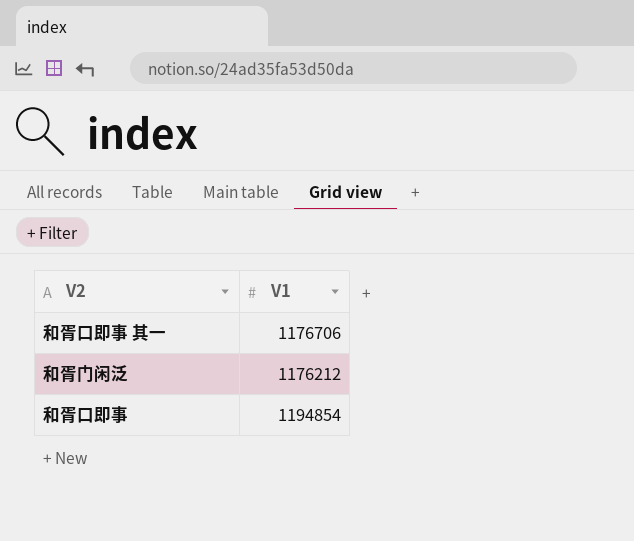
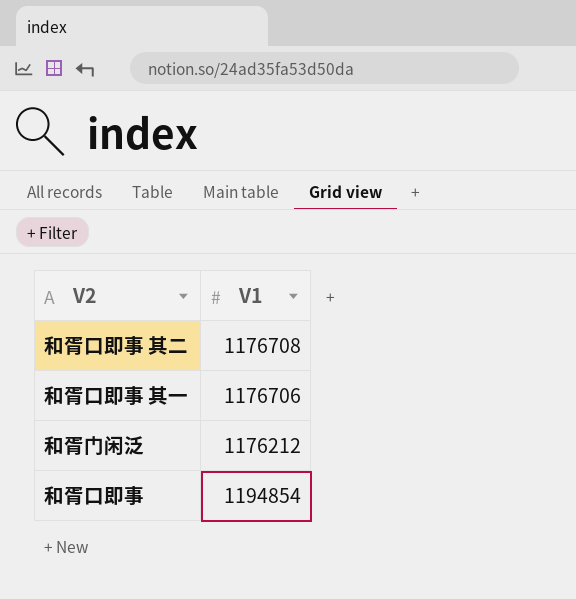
row 和胥口即事 其二: none -> 1176708

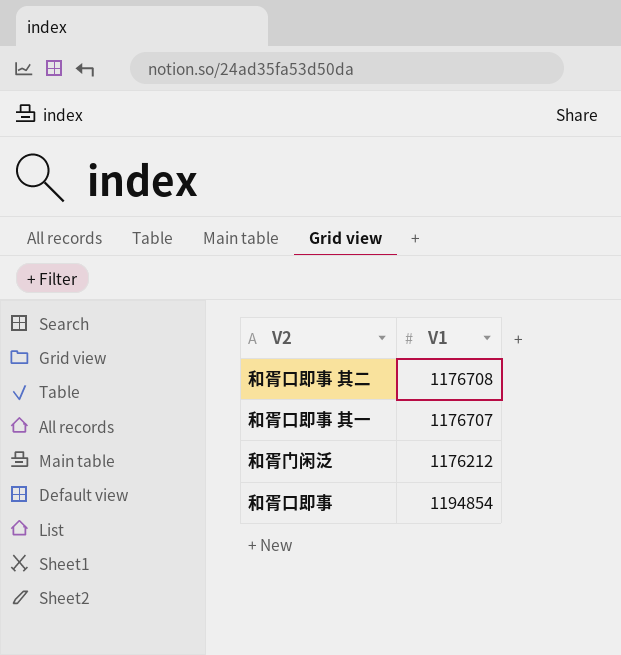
和胥口即事 其一 | V1: 1176706 -> 1176707

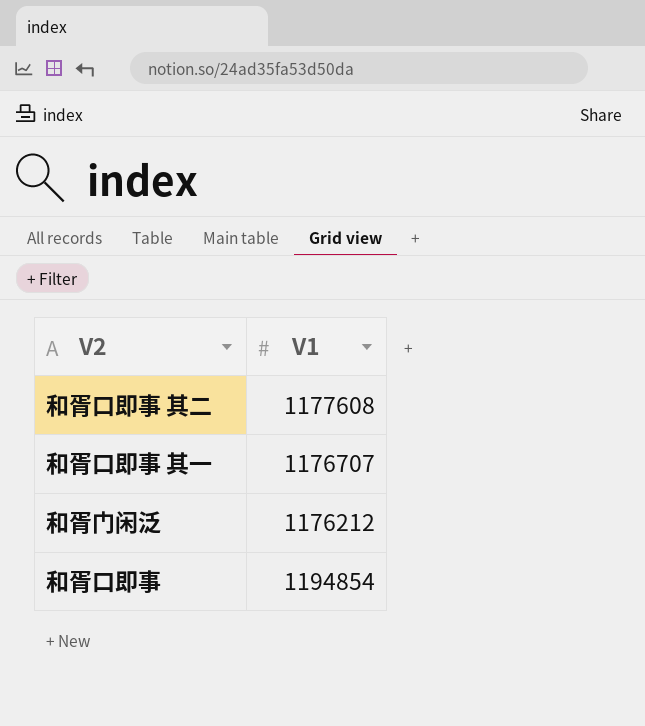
和胥口即事 其二 | V1: 1176708 -> 1177608

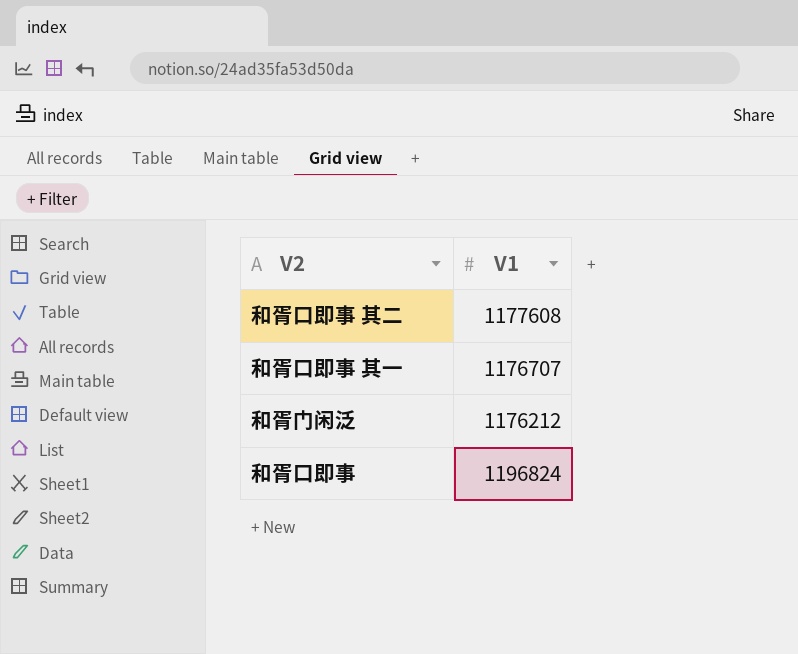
和胥口即事 | V1: 1194854 -> 1196824

